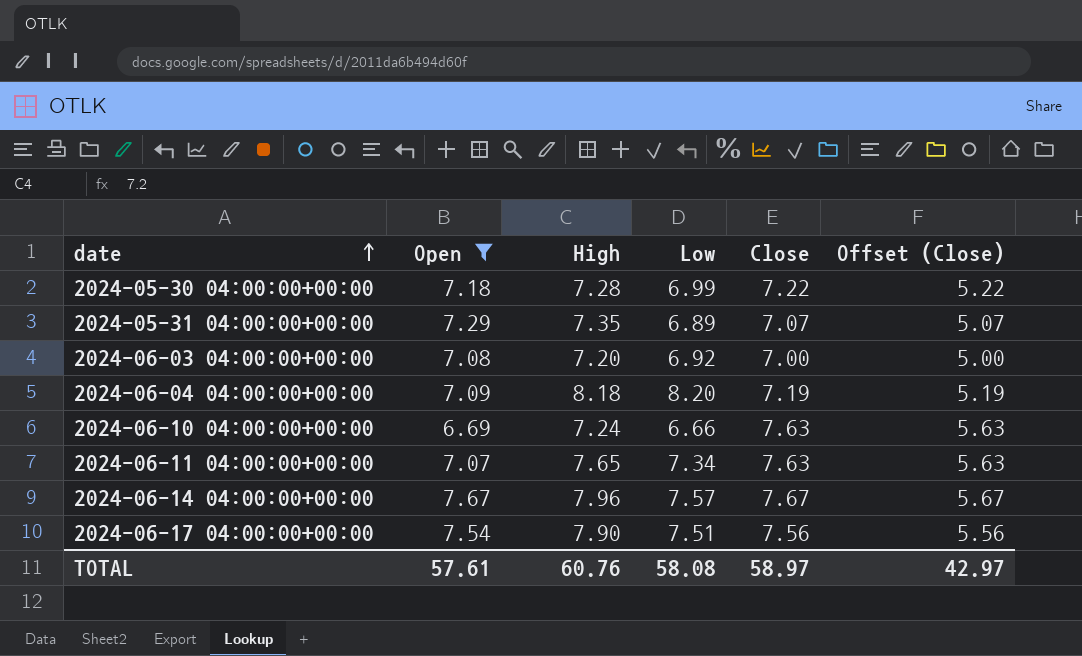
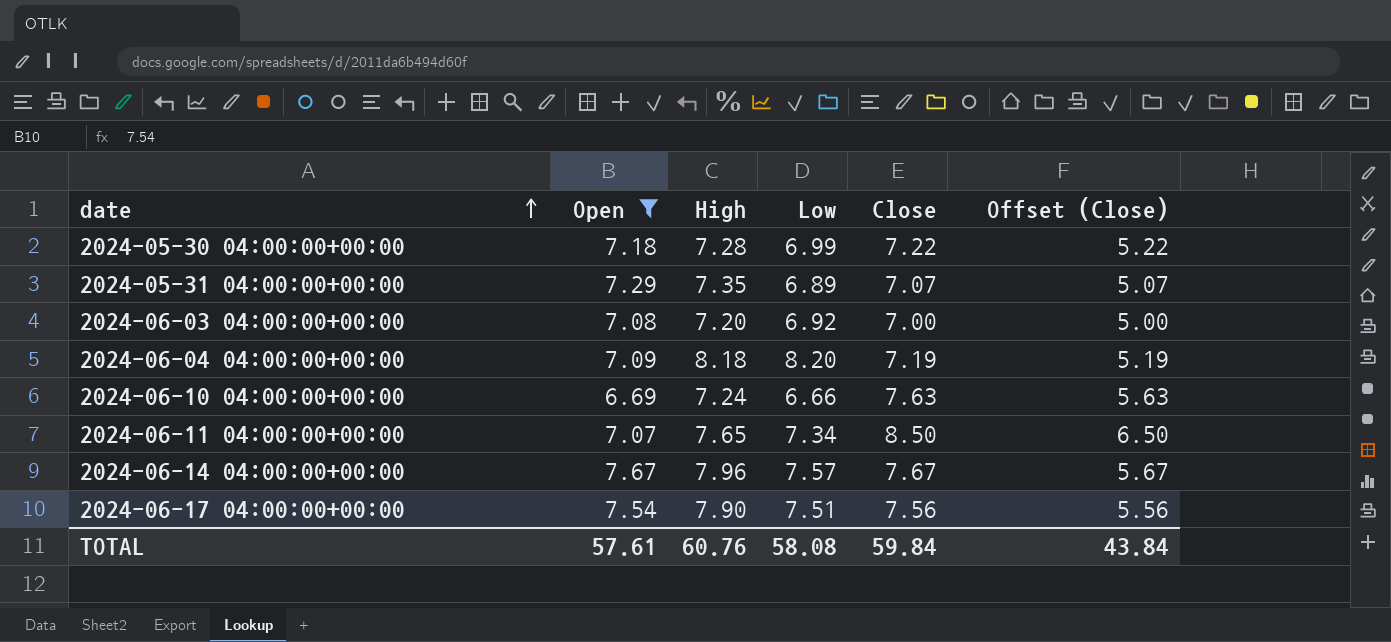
2024-06-11 04:00:00+00:00 | Close: 7.63 -> 8.50
2024-06-11 04:00:00+00:00 | Offset (Close): 5.63 -> 6.50
TOTAL | Close: 58.97 -> 59.84
TOTAL | Offset (Close): 42.97 -> 43.84

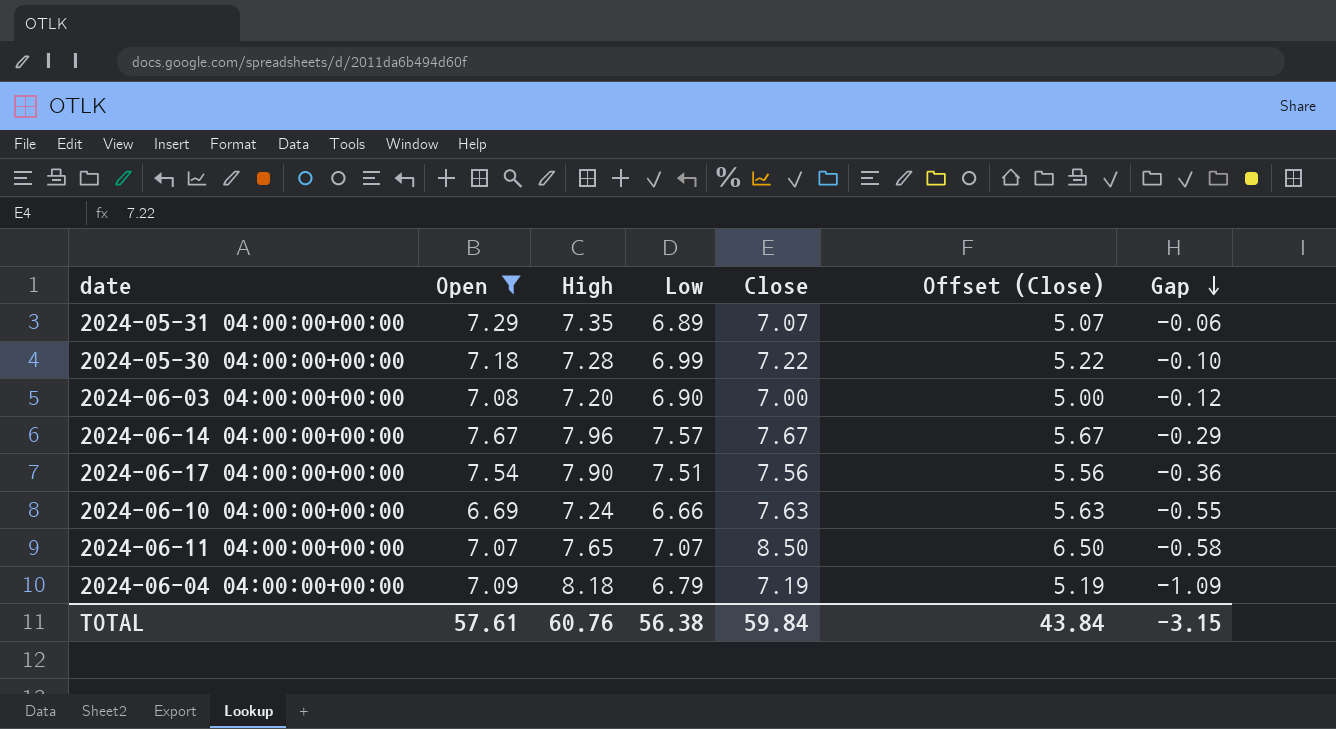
row order: date ascending -> Gap descending
column Gap | formula: none -> [Open] - [High]
2024-06-03 04:00:00+00:00 | Low: 6.92 -> 6.90
2024-06-11 04:00:00+00:00 | Low: 7.34 -> 7.07
2024-06-04 04:00:00+00:00 | Low: 8.20 -> 6.79
TOTAL | Low: 58.08 -> 56.38

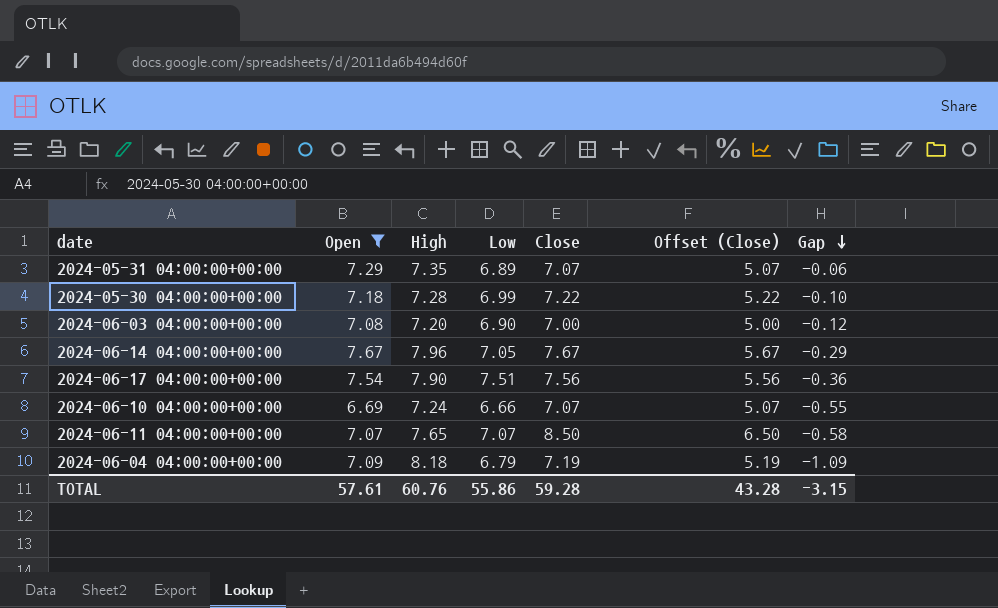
2024-06-14 04:00:00+00:00 | Low: 7.57 -> 7.05
2024-06-10 04:00:00+00:00 | Close: 7.63 -> 7.07
2024-06-10 04:00:00+00:00 | Offset (Close): 5.63 -> 5.07
TOTAL | Low: 56.38 -> 55.86
TOTAL | Close: 59.84 -> 59.28
TOTAL | Offset (Close): 43.84 -> 43.28

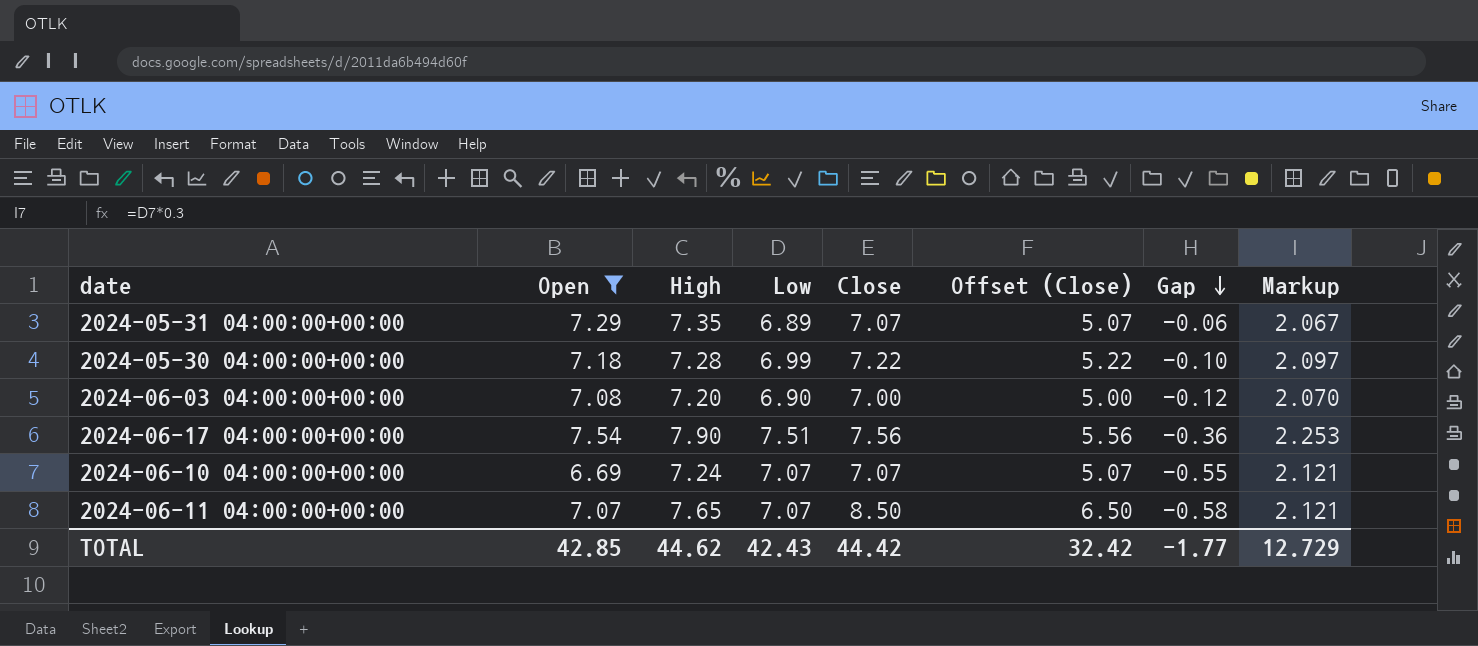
column Markup | formula: none -> [Low] * 0.3
row 2024-06-14 04:00:00+00:00: 7.67 | 7.96 | 7.05 | 7.67 | 5.67 | -0.29 -> none
row 2024-06-04 04:00:00+00:00: 7.09 | 8.18 | 6.79 | 7.19 | 5.19 | -1.09 -> none
2024-06-10 04:00:00+00:00 | Low: 6.66 -> 7.07
TOTAL | Open: 57.61 -> 42.85
TOTAL | High: 60.76 -> 44.62
TOTAL | Low: 55.86 -> 42.43
TOTAL | Close: 59.28 -> 44.42
TOTAL | Offset (Close): 43.28 -> 32.42
TOTAL | Gap: -3.15 -> -1.77

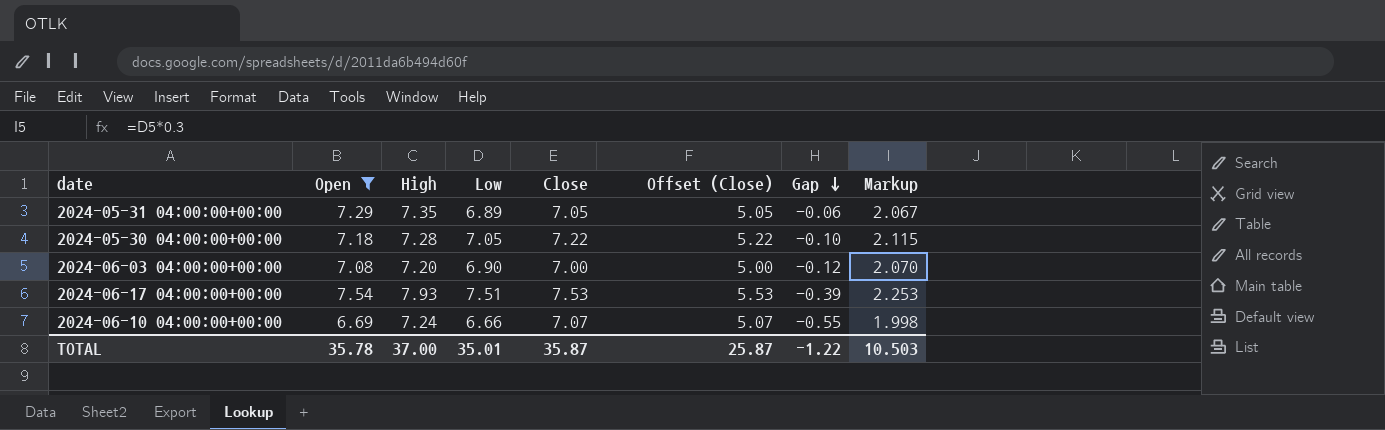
row 2024-06-11 04:00:00+00:00: 7.07 | 7.65 | 7.07 | 8.50 | 6.50 | -0.58 | 2.121 -> none
2024-05-31 04:00:00+00:00 | Close: 7.07 -> 7.05
2024-05-31 04:00:00+00:00 | Offset (Close): 5.07 -> 5.05
2024-05-30 04:00:00+00:00 | Low: 6.99 -> 7.05
2024-05-30 04:00:00+00:00 | Markup: 2.097 -> 2.115
2024-06-17 04:00:00+00:00 | High: 7.90 -> 7.93
2024-06-17 04:00:00+00:00 | Close: 7.56 -> 7.53
2024-06-17 04:00:00+00:00 | Offset (Close): 5.56 -> 5.53
2024-06-17 04:00:00+00:00 | Gap: -0.36 -> -0.39
2024-06-10 04:00:00+00:00 | Low: 7.07 -> 6.66
2024-06-10 04:00:00+00:00 | Markup: 2.121 -> 1.998
TOTAL | Open: 42.85 -> 35.78
TOTAL | High: 44.62 -> 37.00
TOTAL | Low: 42.43 -> 35.01
TOTAL | Close: 44.42 -> 35.87
TOTAL | Offset (Close): 32.42 -> 25.87
TOTAL | Gap: -1.77 -> -1.22
TOTAL | Markup: 12.729 -> 10.503

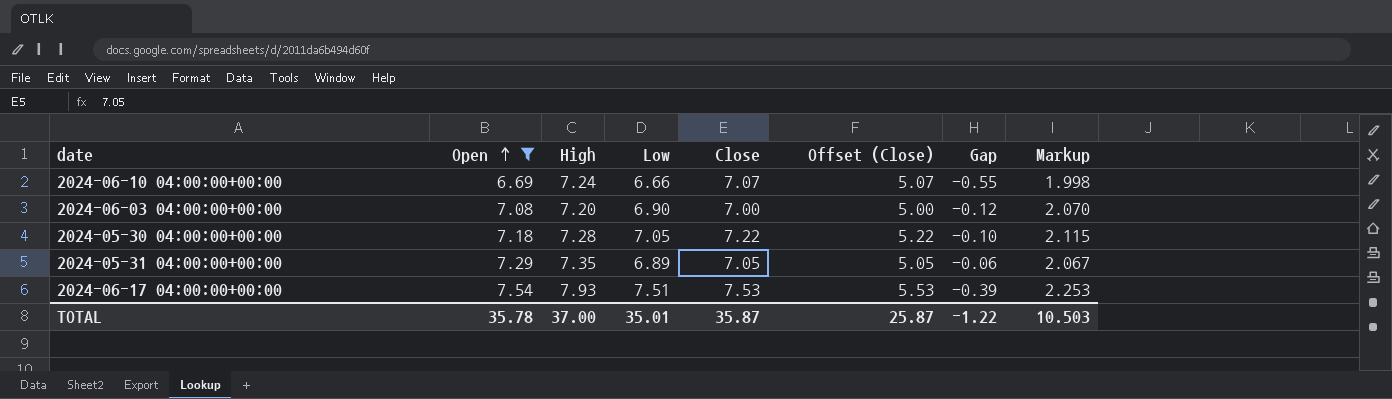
row order: Gap descending -> Open ascending

